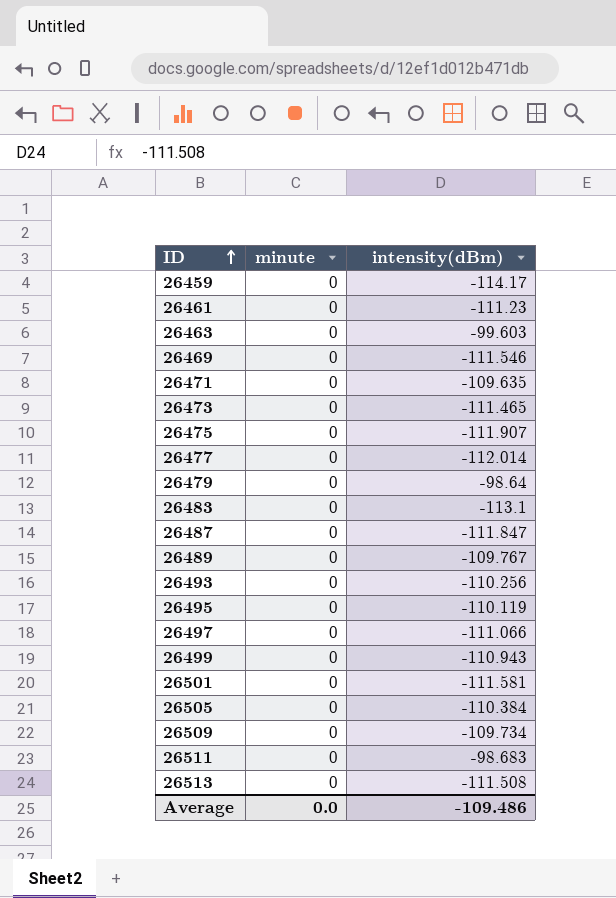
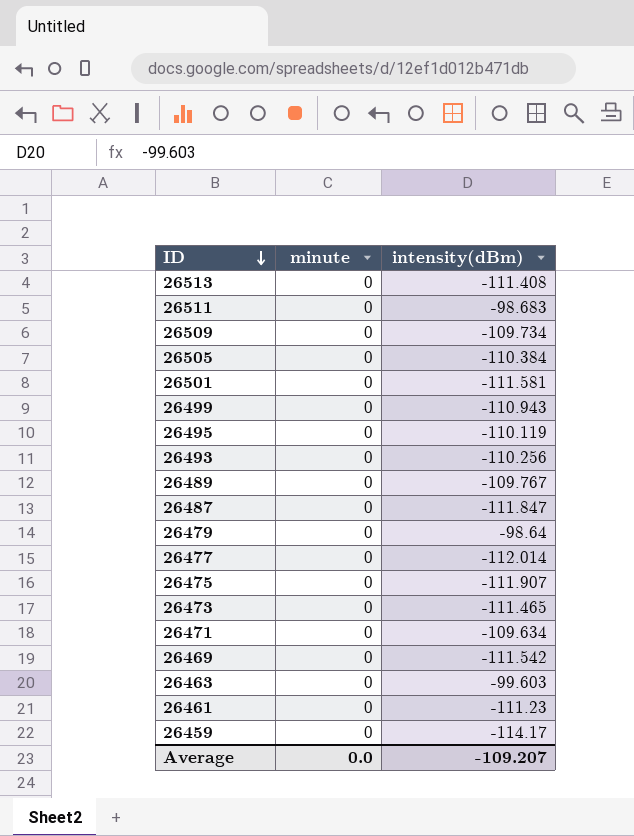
row order: ID ascending -> ID descending
row 26483: 0 | -113.1 -> none
row 26497: 0 | -111.066 -> none
26513 | intensity(dBm): -111.508 -> -111.408
26471 | intensity(dBm): -109.635 -> -109.634
26469 | intensity(dBm): -111.546 -> -111.542
Average | intensity(dBm): -109.486 -> -109.207

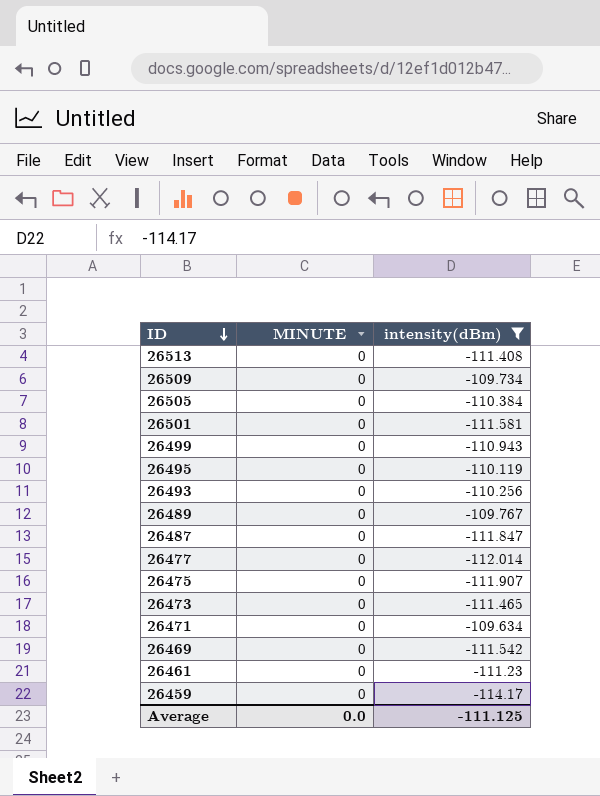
filter: none -> intensity(dBm) <= -109.634
column name: minute -> MINUTE
Average | intensity(dBm): -109.207 -> -111.125

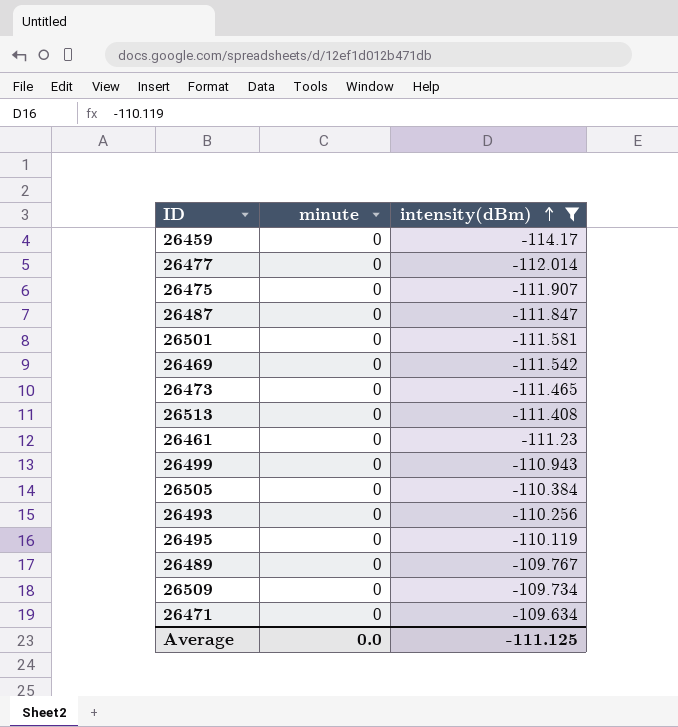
row order: ID descending -> intensity(dBm) ascending
column name: MINUTE -> minute

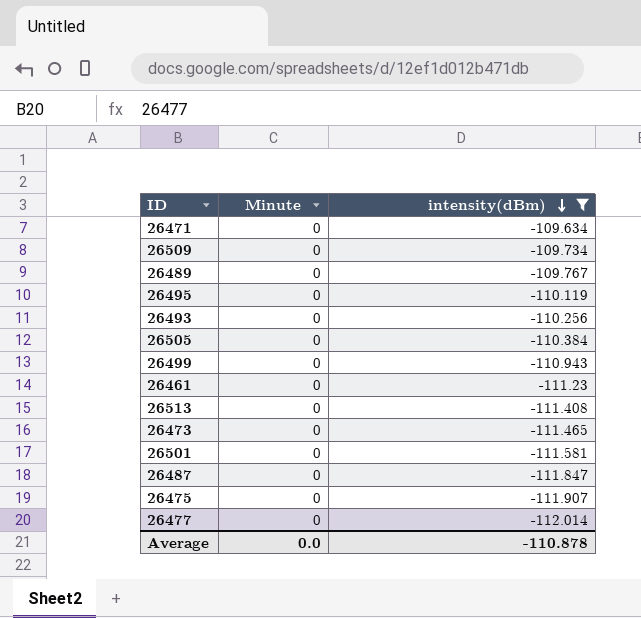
row order: intensity(dBm) ascending -> intensity(dBm) descending
column name: minute -> Minute
row 26459: 0 | -114.17 -> none
row 26469: 0 | -111.542 -> none
Average | intensity(dBm): -111.125 -> -110.878

